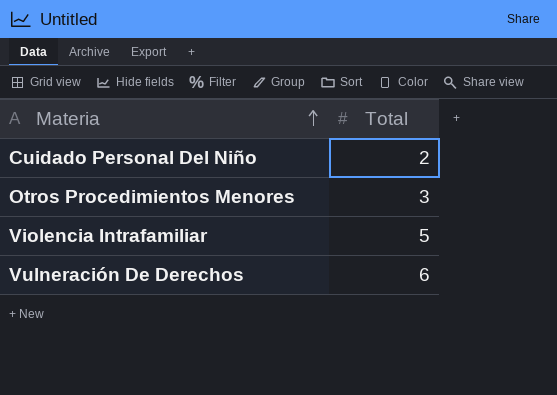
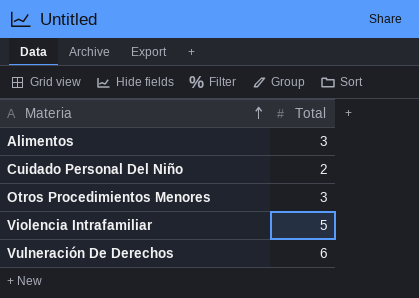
row Alimentos: none -> 3

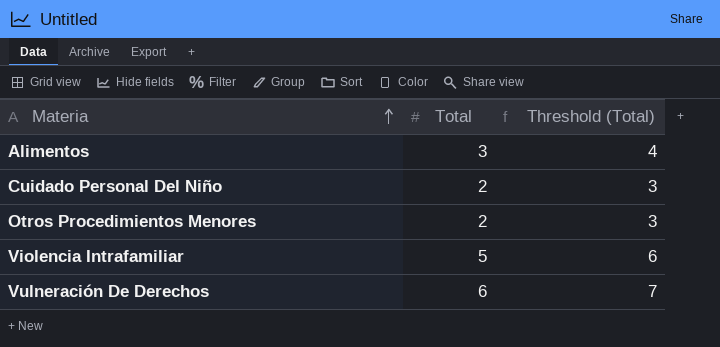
column Threshold (Total) | formula: none -> [Total] + 1
Otros Procedimientos Menores | Total: 3 -> 2

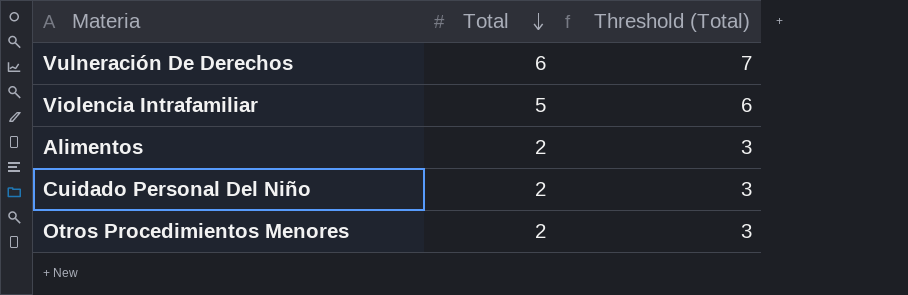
row order: Materia ascending -> Total descending
Alimentos | Total: 3 -> 2
Alimentos | Threshold (Total): 4 -> 3

